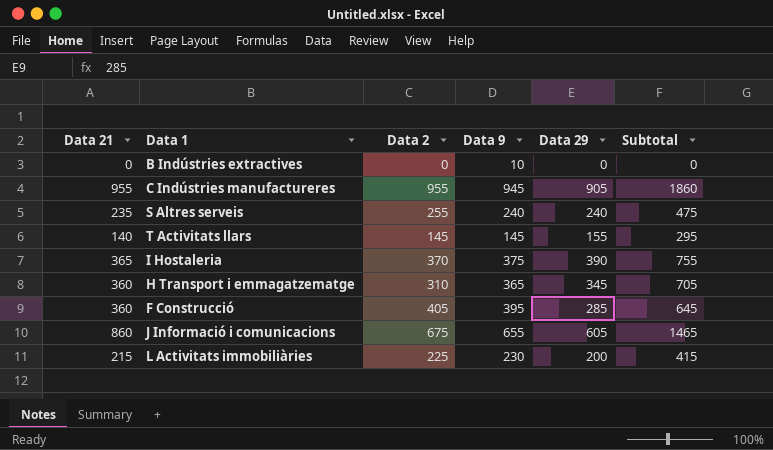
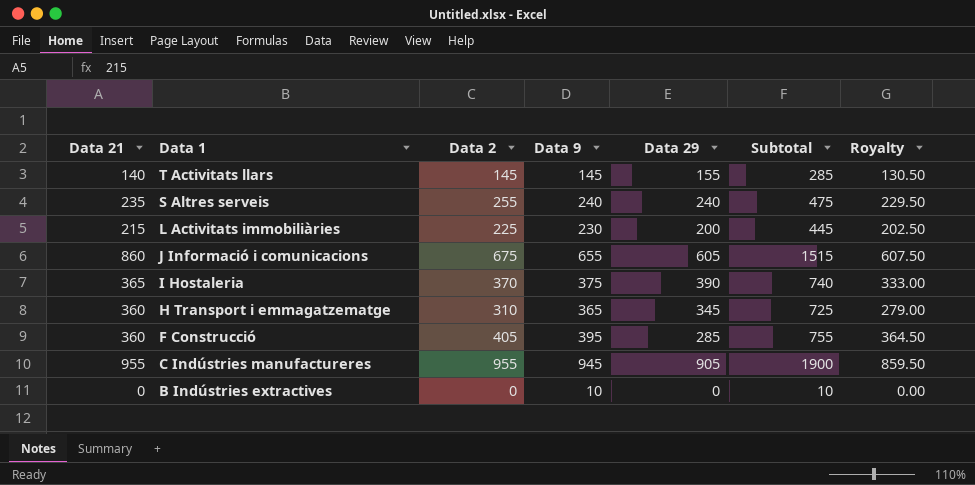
row order: none -> Data 1 descending
column Subtotal | formula: [Data 21] + [Data 29] -> [Data 21] + [Data 9]
column Royalty | formula: none -> [Data 2] * 0.9

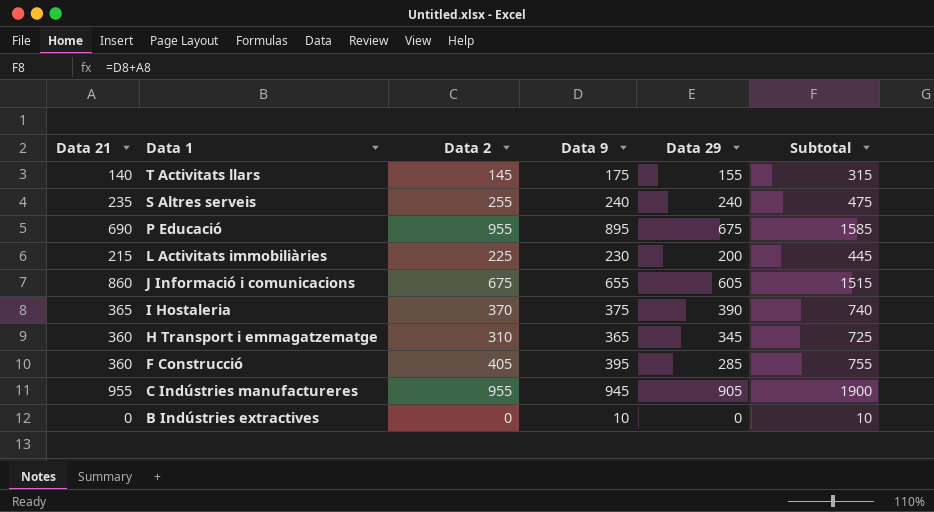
column Royalty | formula: [Data 2] * 0.9 -> none
T Activitats llars | Data 9: 145 -> 175
T Activitats llars | Subtotal: 285 -> 315
row P Educació: none -> 690 | 955 | 895 | 675 | 1585

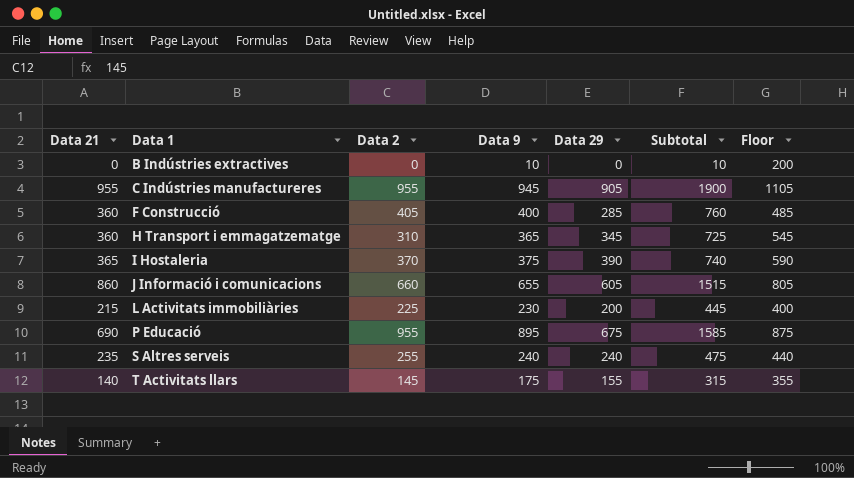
row order: Data 1 descending -> Data 1 ascending
column Floor | formula: none -> [Data 29] + 200
F Construcció | Data 9: 395 -> 400
F Construcció | Subtotal: 755 -> 760
J Informació i comunicacions | Data 2: 675 -> 660

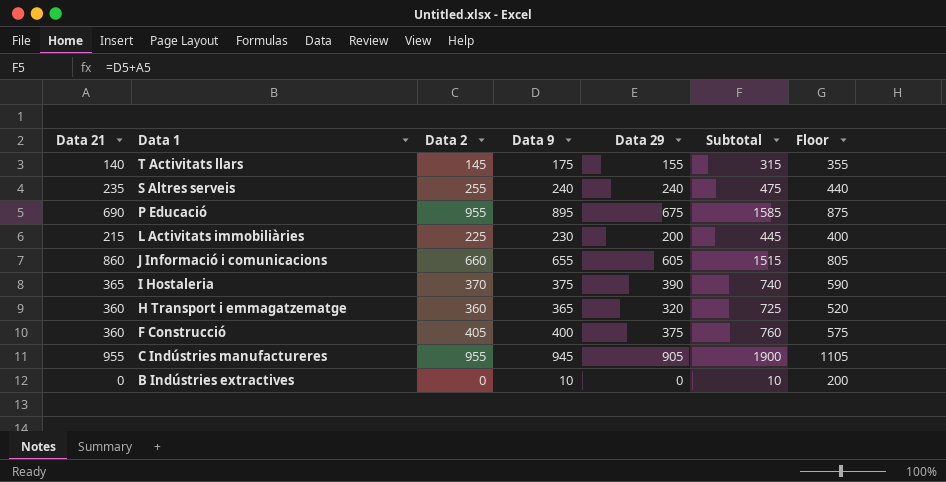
row order: Data 1 ascending -> Data 1 descending
H Transport i emmagatzematge | Data 2: 310 -> 360
H Transport i emmagatzematge | Data 29: 345 -> 320
H Transport i emmagatzematge | Floor: 545 -> 520
F Construcció | Data 29: 285 -> 375
F Construcció | Floor: 485 -> 575

